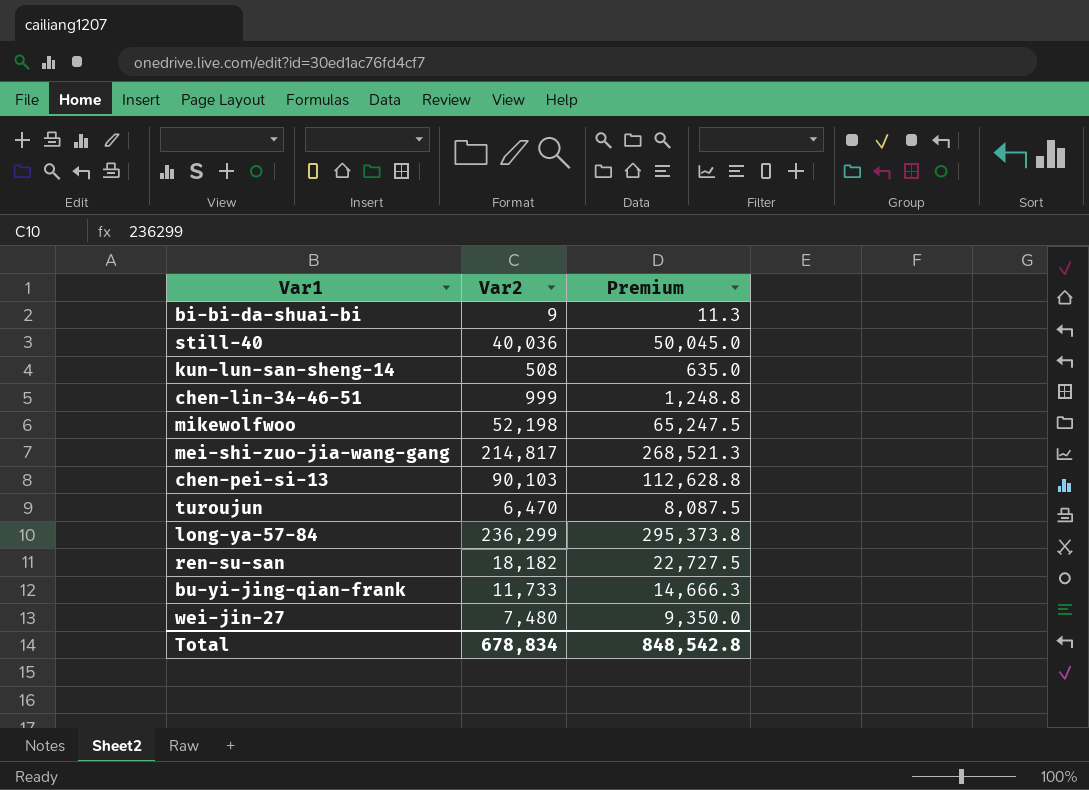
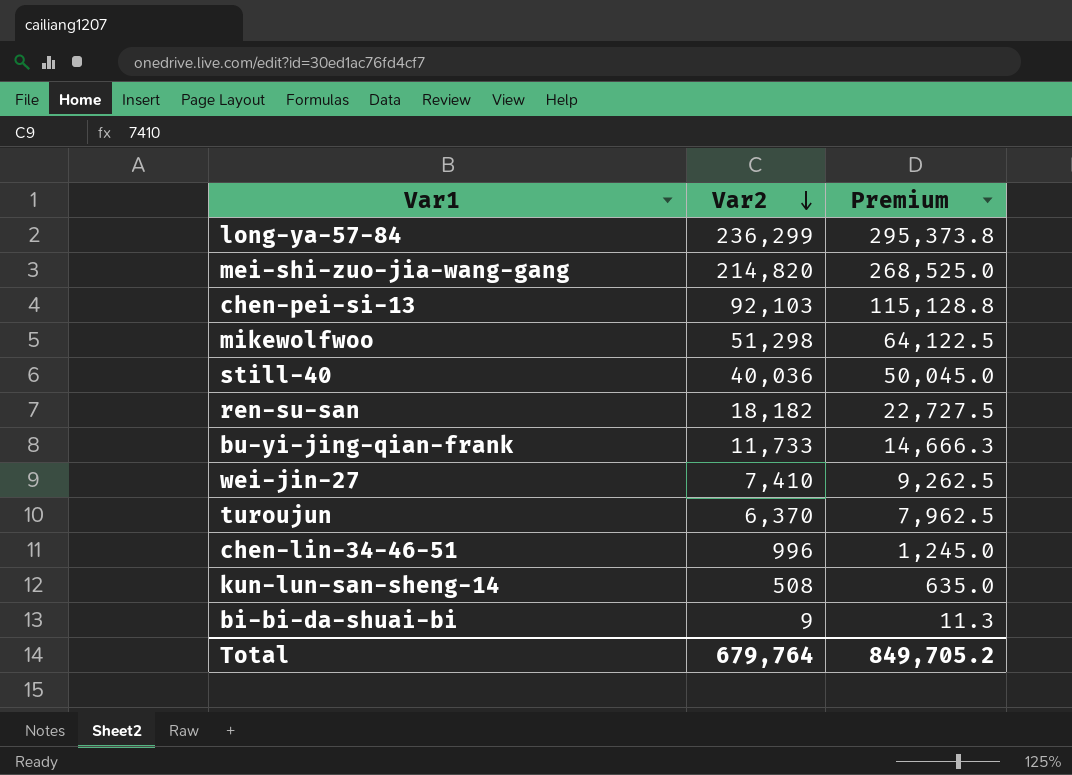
row order: none -> Var2 descending
mei-shi-zuo-jia-wang-gang | Var2: 214,817 -> 214,820
mei-shi-zuo-jia-wang-gang | Premium: 268,521.3 -> 268,525.0
chen-pei-si-13 | Var2: 90,103 -> 92,103
chen-pei-si-13 | Premium: 112,628.8 -> 115,128.8
mikewolfwoo | Var2: 52,198 -> 51,298
mikewolfwoo | Premium: 65,247.5 -> 64,122.5
wei-jin-27 | Var2: 7,480 -> 7,410
wei-jin-27 | Premium: 9,350.0 -> 9,262.5
turoujun | Var2: 6,470 -> 6,370
turoujun | Premium: 8,087.5 -> 7,962.5
chen-lin-34-46-51 | Var2: 999 -> 996
chen-lin-34-46-51 | Premium: 1,248.8 -> 1,245.0
Total | Var2: 678,834 -> 679,764
Total | Premium: 848,542.8 -> 849,705.2

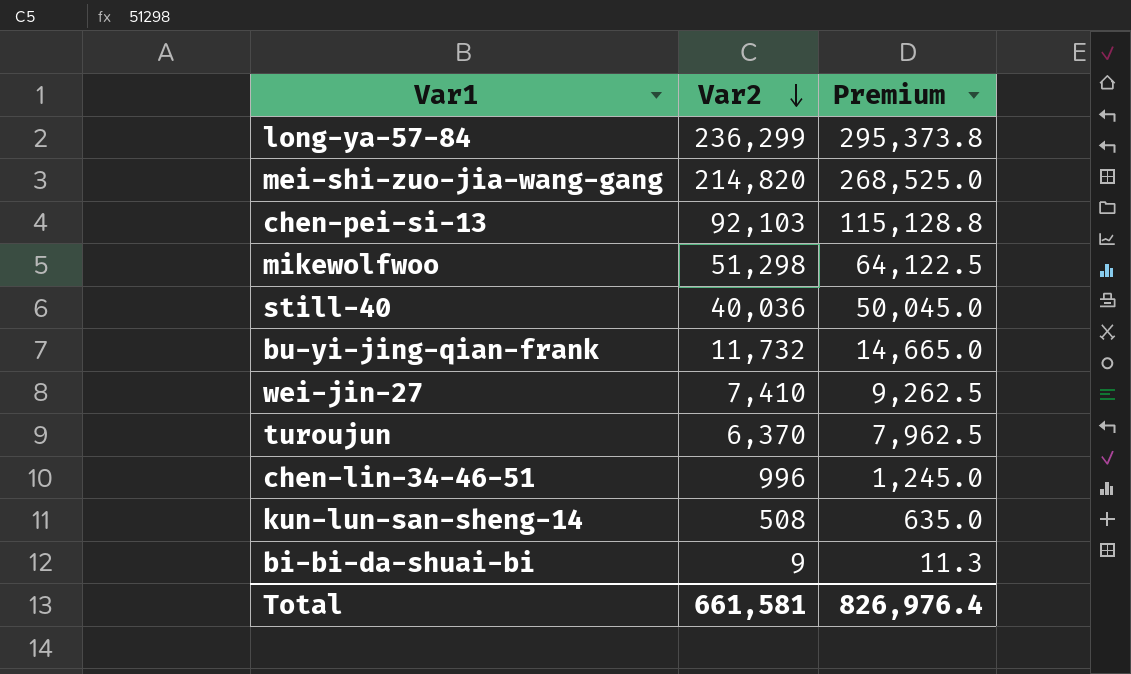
row ren-su-san: 18,182 | 22,727.5 -> none
bu-yi-jing-qian-frank | Var2: 11,733 -> 11,732
bu-yi-jing-qian-frank | Premium: 14,666.3 -> 14,665.0
Total | Var2: 679,764 -> 661,581
Total | Premium: 849,705.2 -> 826,976.4

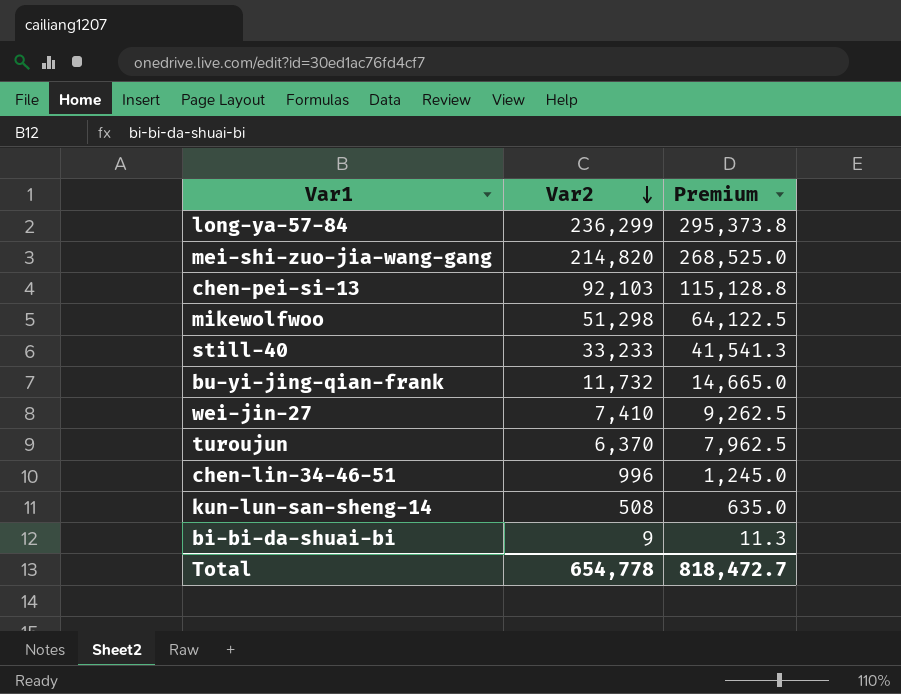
still-40 | Var2: 40,036 -> 33,233
still-40 | Premium: 50,045.0 -> 41,541.3
Total | Var2: 661,581 -> 654,778
Total | Premium: 826,976.4 -> 818,472.7

